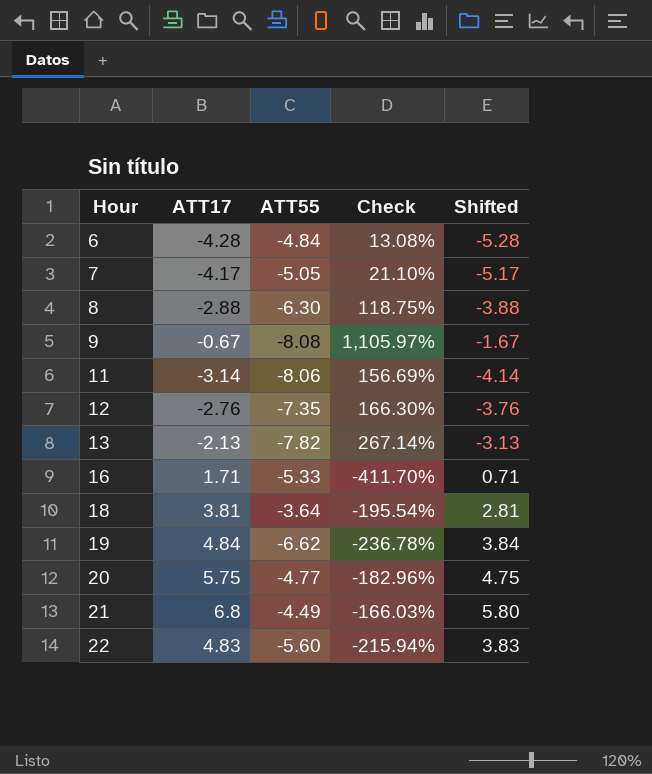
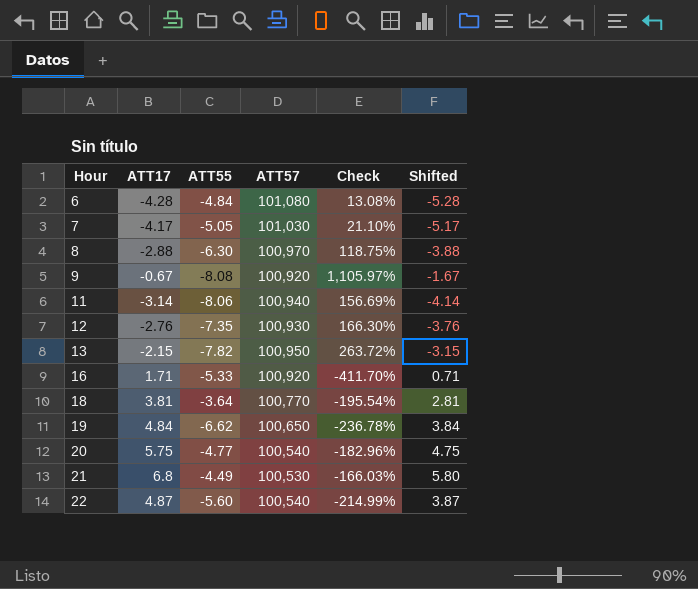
column ATT57 | position: none -> 4
13 | ATT17: -2.13 -> -2.15
13 | Check: 267.14% -> 263.72%
13 | Shifted: -3.13 -> -3.15
22 | ATT17: 4.83 -> 4.87
22 | Check: -215.94% -> -214.99%
22 | Shifted: 3.83 -> 3.87

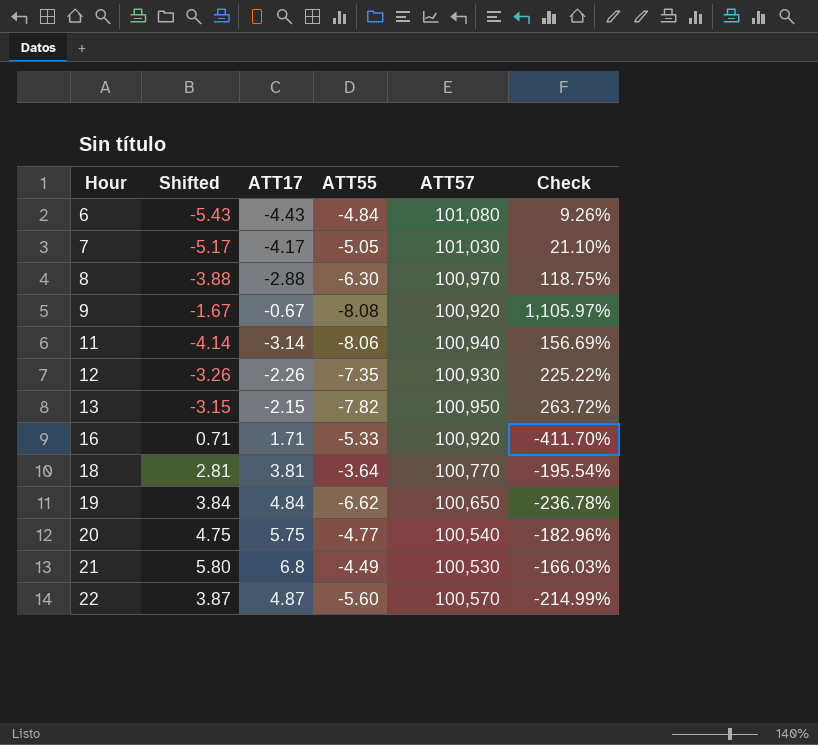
column Shifted | position: 6 -> 2
6 | Shifted: -5.28 -> -5.43
6 | ATT17: -4.28 -> -4.43
6 | Check: 13.08% -> 9.26%
12 | Shifted: -3.76 -> -3.26
12 | ATT17: -2.76 -> -2.26
12 | Check: 166.30% -> 225.22%
22 | ATT57: 100,540 -> 100,570

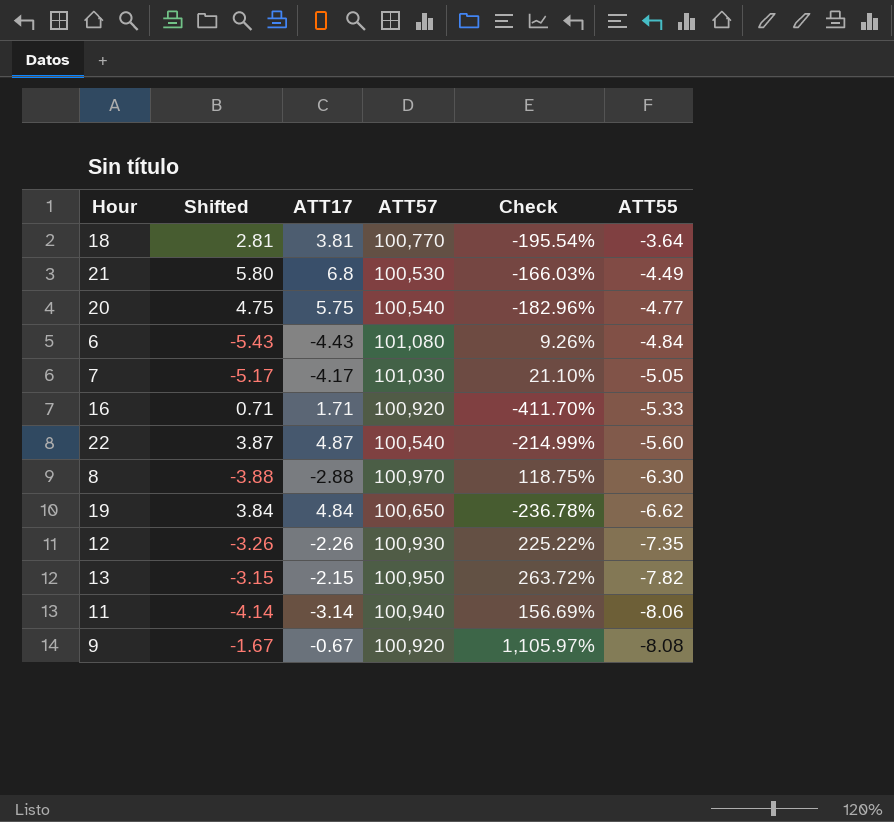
row order: Hour ascending -> ATT55 descending
column ATT55 | position: 4 -> 6
22 | ATT57: 100,570 -> 100,540

